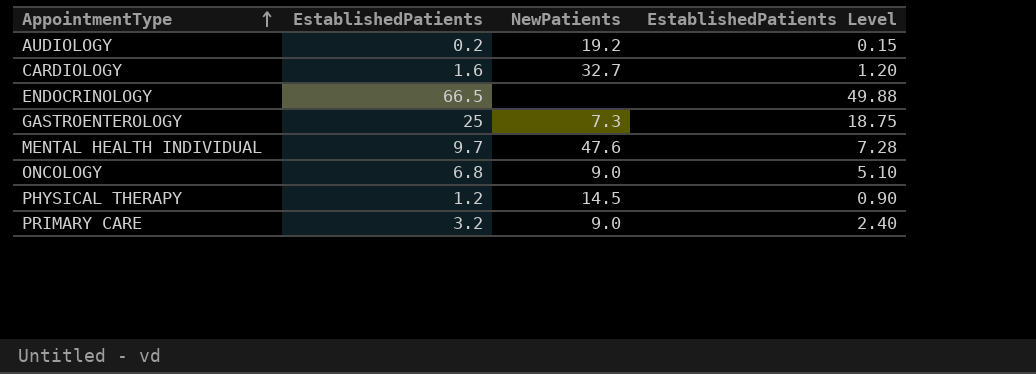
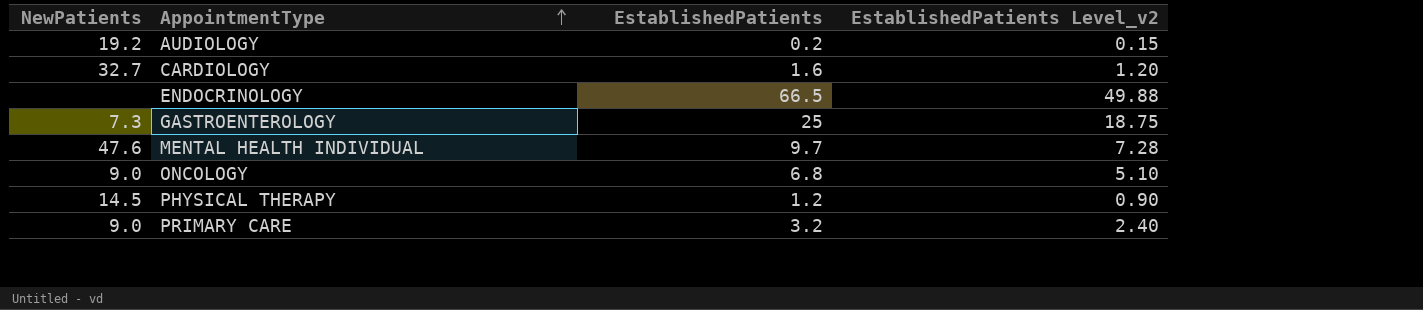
column NewPatients | position: 3 -> 1
column name: EstablishedPatients Level -> EstablishedPatients Level_v2

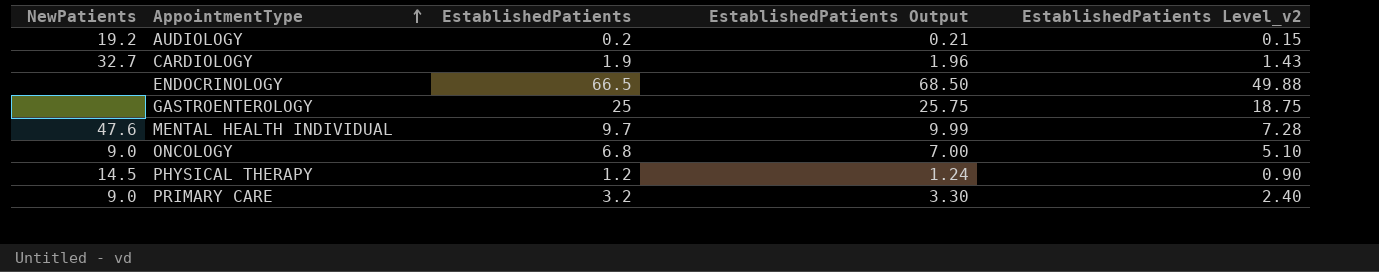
column EstablishedPatients Output | formula: none -> [EstablishedPatients] * 1.03
CARDIOLOGY | EstablishedPatients: 1.6 -> 1.9
CARDIOLOGY | EstablishedPatients Level_v2: 1.20 -> 1.43
GASTROENTEROLOGY | NewPatients: 7.3 -> none

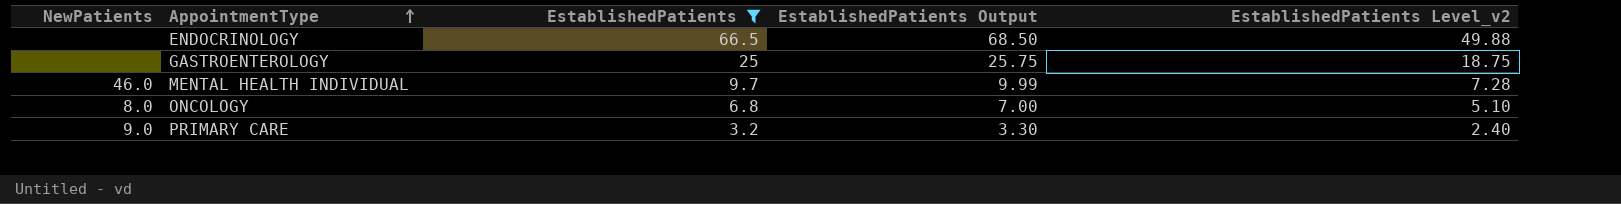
filter: none -> EstablishedPatients >= 3.2
MENTAL HEALTH INDIVIDUAL | NewPatients: 47.6 -> 46.0
ONCOLOGY | NewPatients: 9.0 -> 8.0

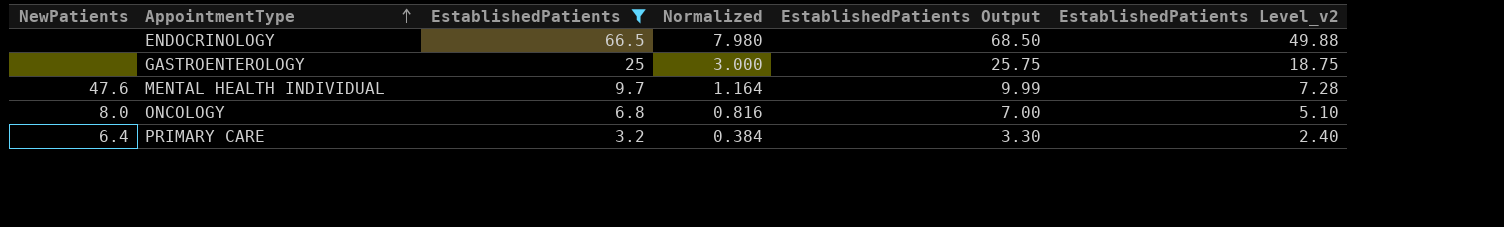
column Normalized | formula: none -> [EstablishedPatients] * 0.12
MENTAL HEALTH INDIVIDUAL | NewPatients: 46.0 -> 47.6
PRIMARY CARE | NewPatients: 9.0 -> 6.4

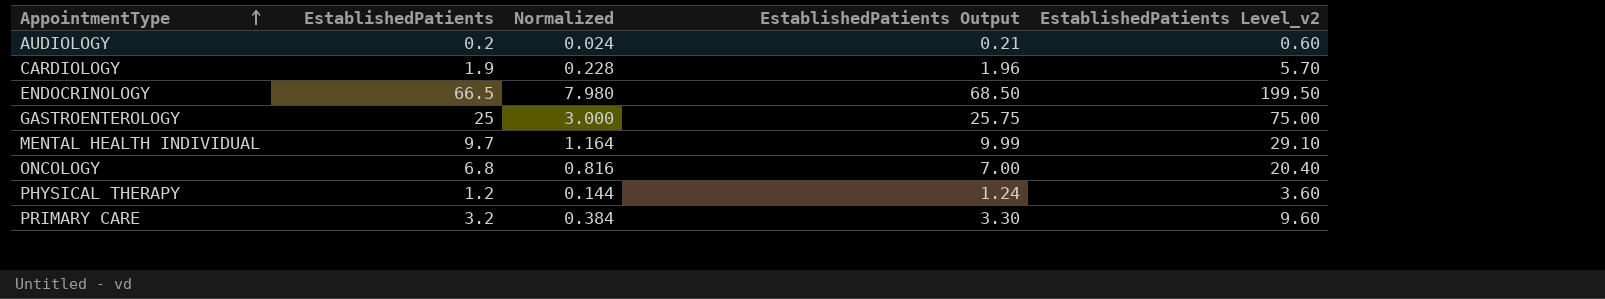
filter: EstablishedPatients >= 3.2 -> none
column NewPatients | position: 1 -> none
column EstablishedPatients Level_v2 | formula: [EstablishedPatients] * 0.75 -> [EstablishedPatients] * 3

